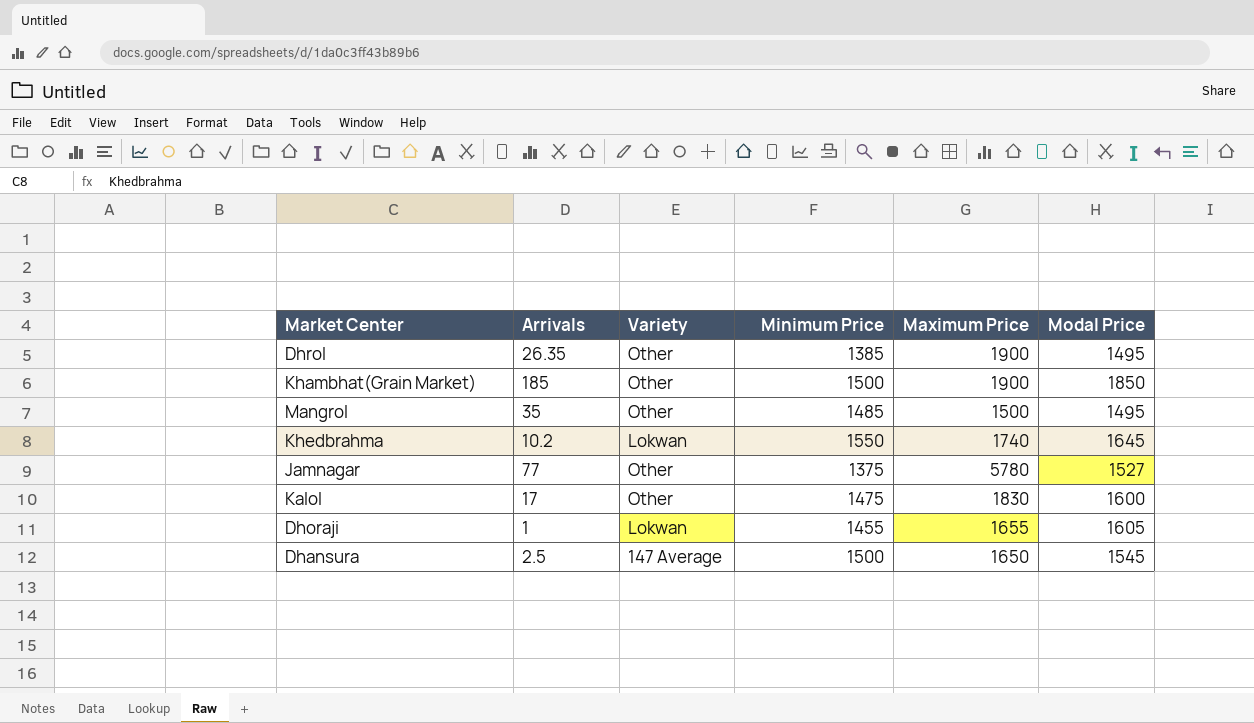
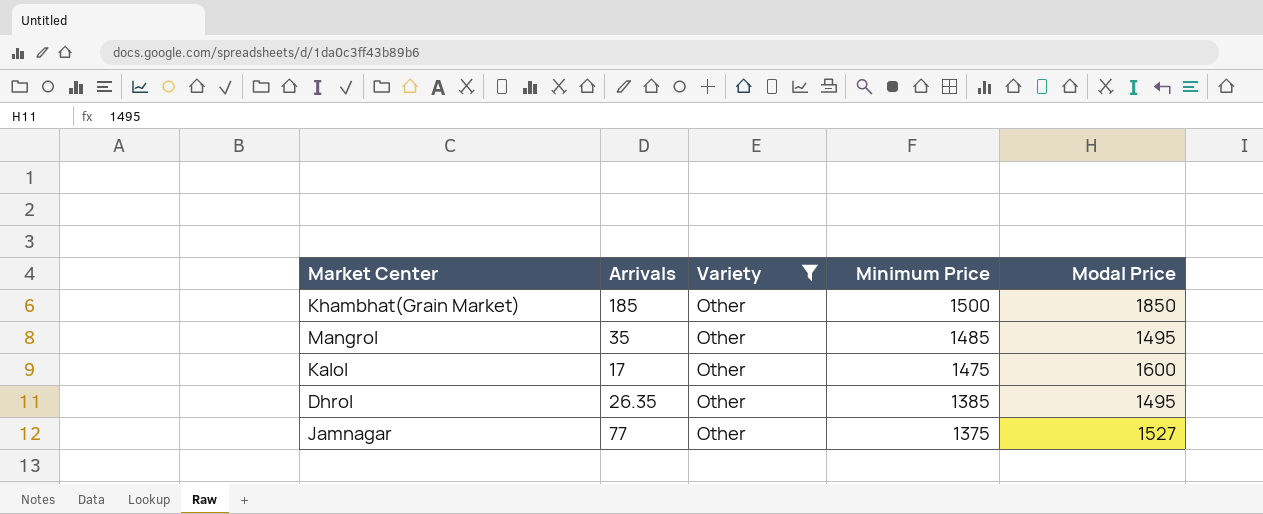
filter: none -> Variety = Other
row order: none -> Minimum Price descending
column Maximum Price | position: 5 -> none

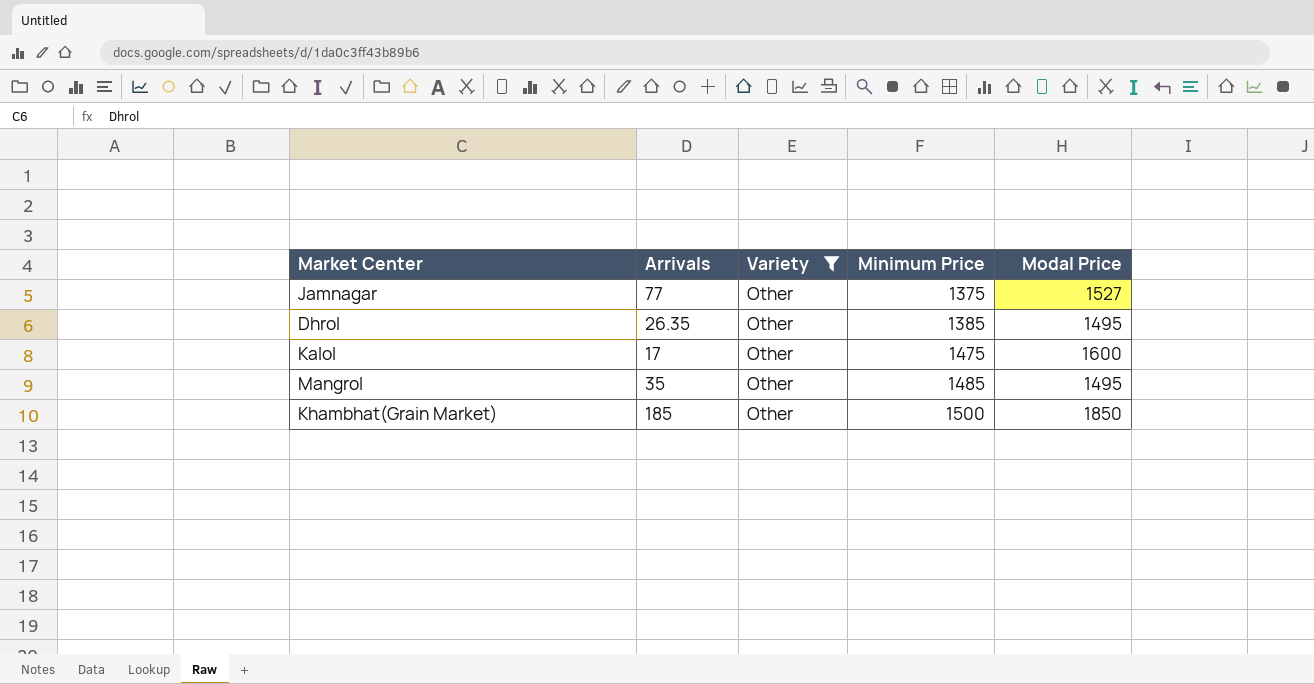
row order: Minimum Price descending -> Minimum Price ascending

